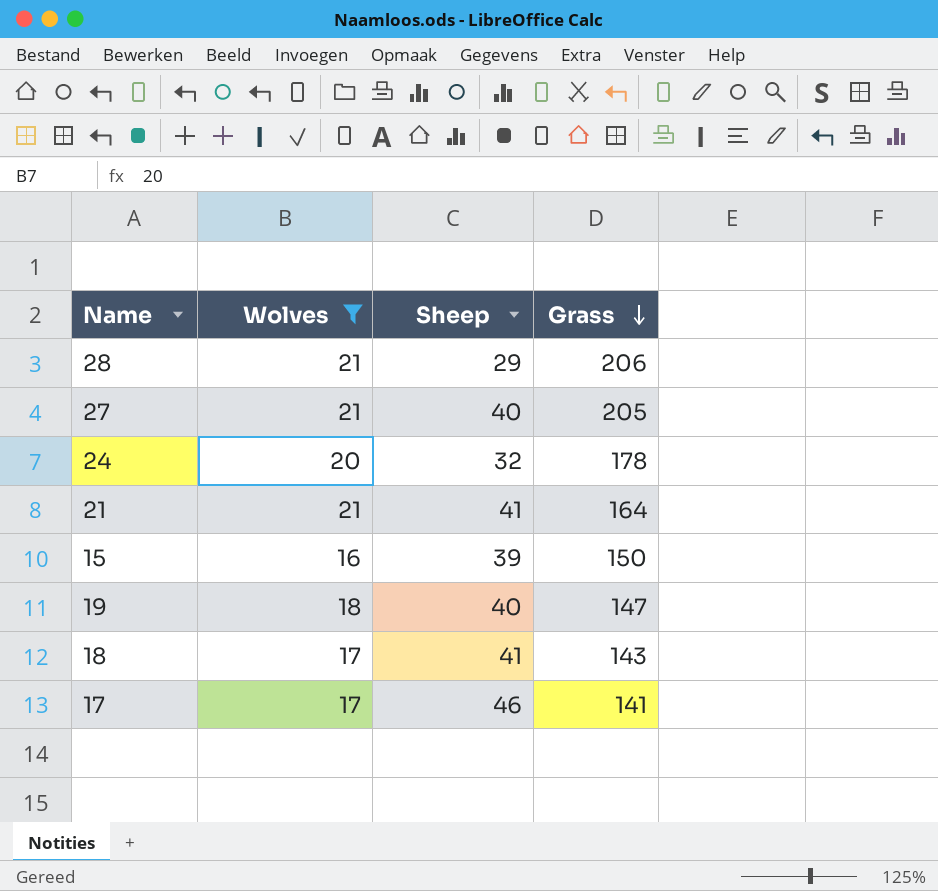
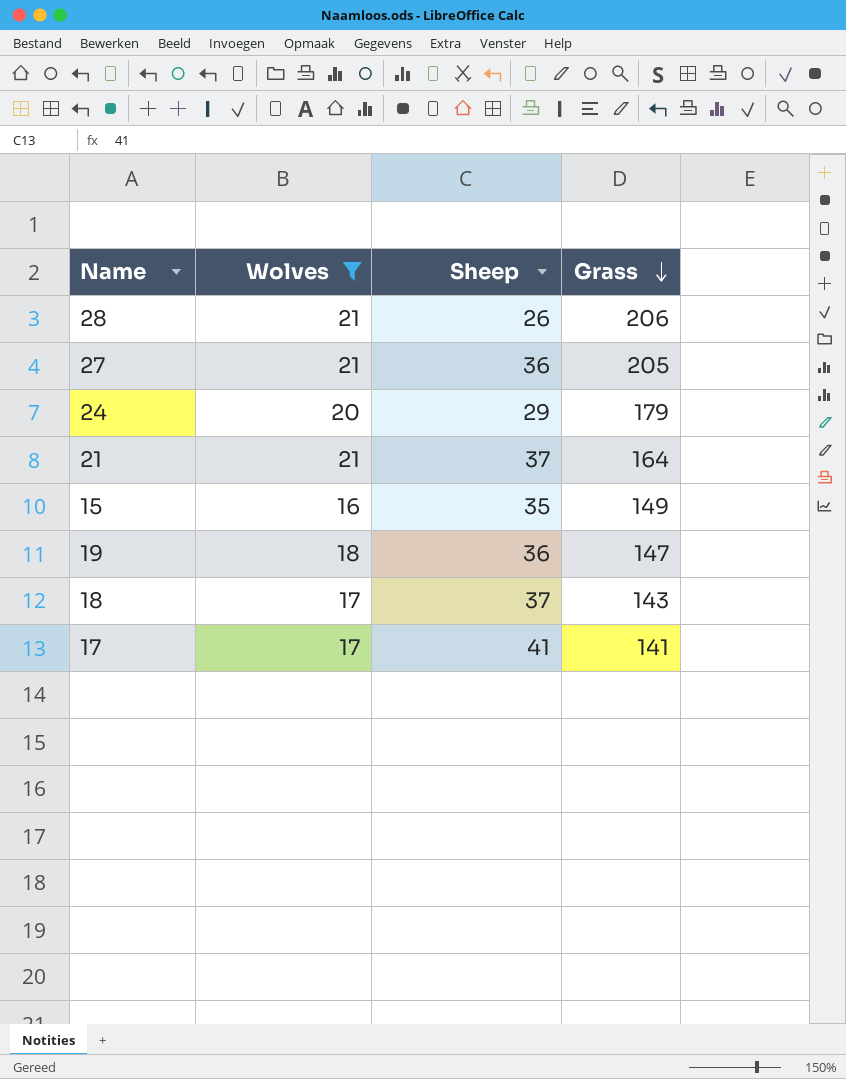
28 | Sheep: 29 -> 26
27 | Sheep: 40 -> 36
24 | Sheep: 32 -> 29
24 | Grass: 178 -> 179
21 | Sheep: 41 -> 37
15 | Sheep: 39 -> 35
15 | Grass: 150 -> 149
19 | Sheep: 40 -> 36
18 | Sheep: 41 -> 37
17 | Sheep: 46 -> 41

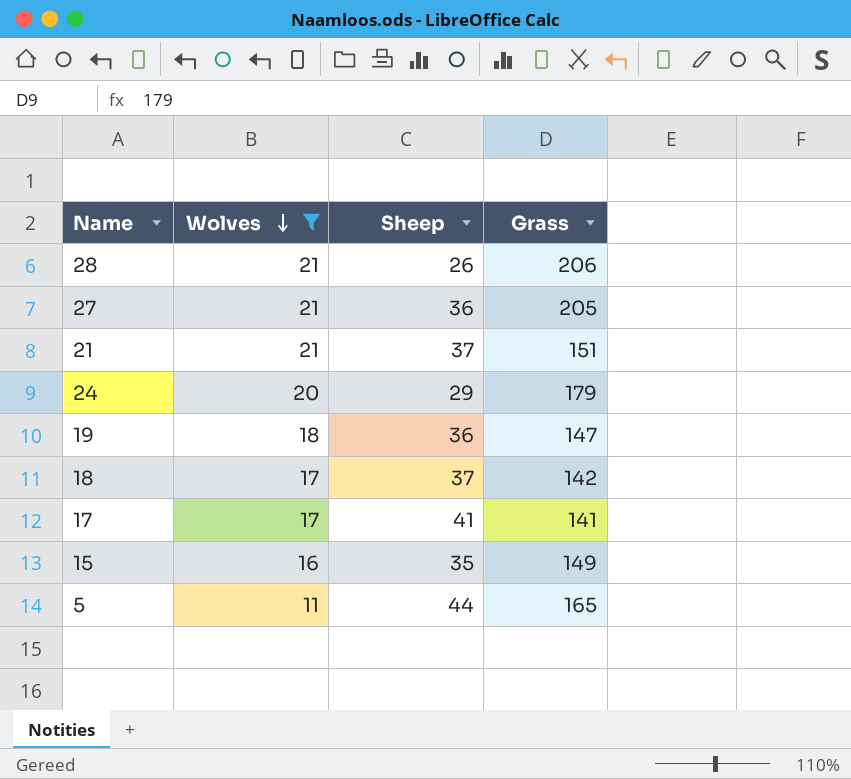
row order: Grass descending -> Wolves descending
21 | Grass: 164 -> 151
18 | Grass: 143 -> 142
row 5: none -> 11 | 44 | 165

